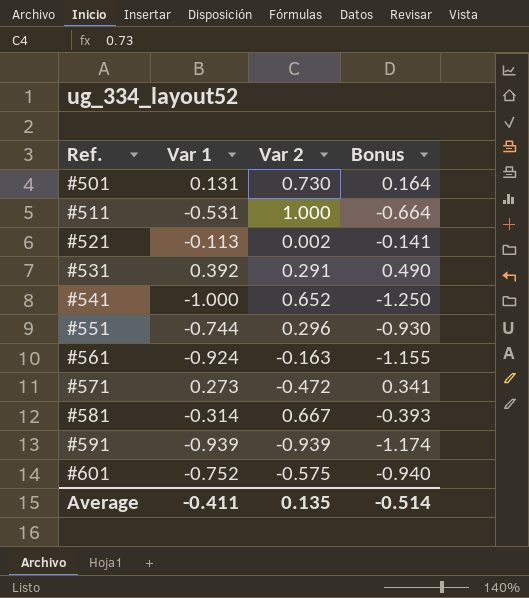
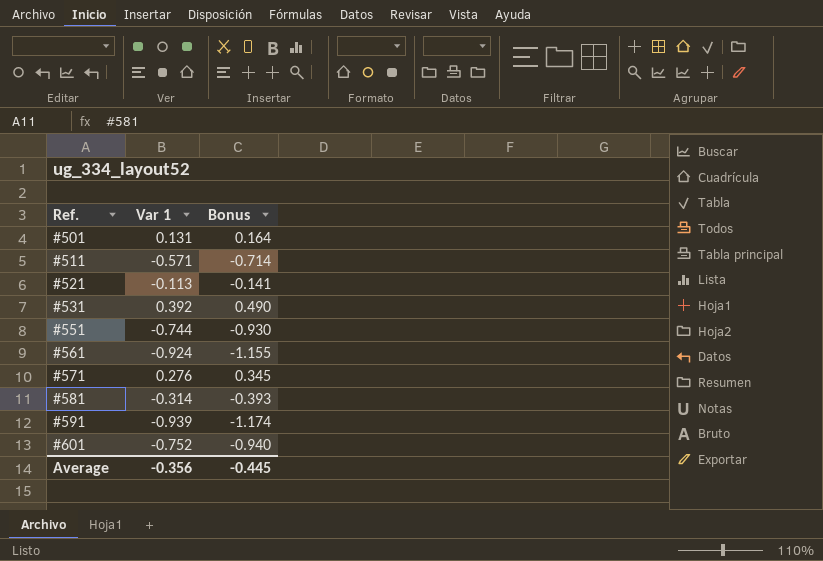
column Var 2 | position: 3 -> none
row #541: -1.000 | 0.652 | -1.250 -> none
#511 | Var 1: -0.531 -> -0.571
#511 | Bonus: -0.664 -> -0.714
#571 | Var 1: 0.273 -> 0.276
#571 | Bonus: 0.341 -> 0.345
Average | Var 1: -0.411 -> -0.356
Average | Bonus: -0.514 -> -0.445

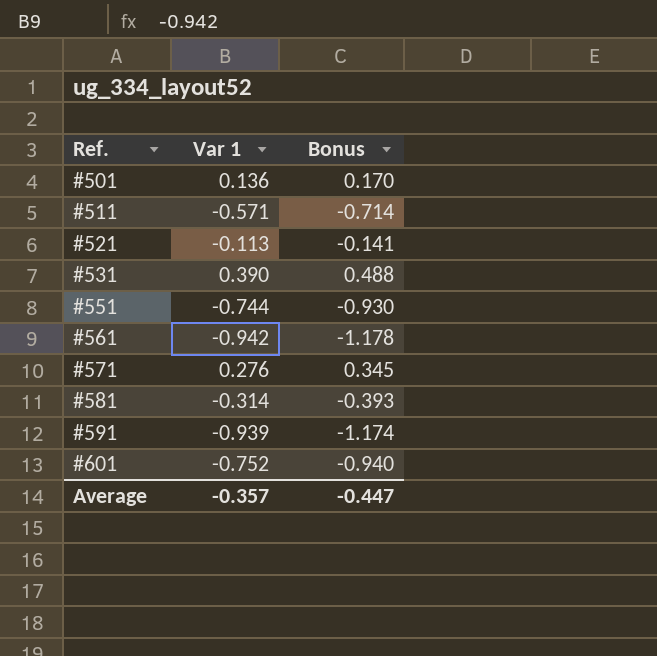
#501 | Var 1: 0.131 -> 0.136
#501 | Bonus: 0.164 -> 0.170
#531 | Var 1: 0.392 -> 0.390
#531 | Bonus: 0.490 -> 0.488
#561 | Var 1: -0.924 -> -0.942
#561 | Bonus: -1.155 -> -1.178
Average | Var 1: -0.356 -> -0.357
Average | Bonus: -0.445 -> -0.447

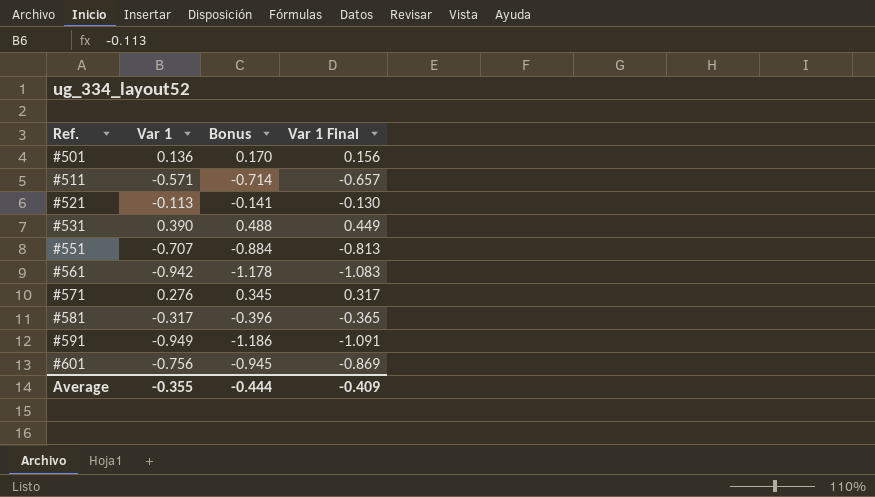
column Var 1 Final | formula: none -> [Var 1] * 1.15
#551 | Var 1: -0.744 -> -0.707
#551 | Bonus: -0.930 -> -0.884
#581 | Var 1: -0.314 -> -0.317
#581 | Bonus: -0.393 -> -0.396
#591 | Var 1: -0.939 -> -0.949
#591 | Bonus: -1.174 -> -1.186
#601 | Var 1: -0.752 -> -0.756
#601 | Bonus: -0.940 -> -0.945
Average | Var 1: -0.357 -> -0.355
Average | Bonus: -0.447 -> -0.444

